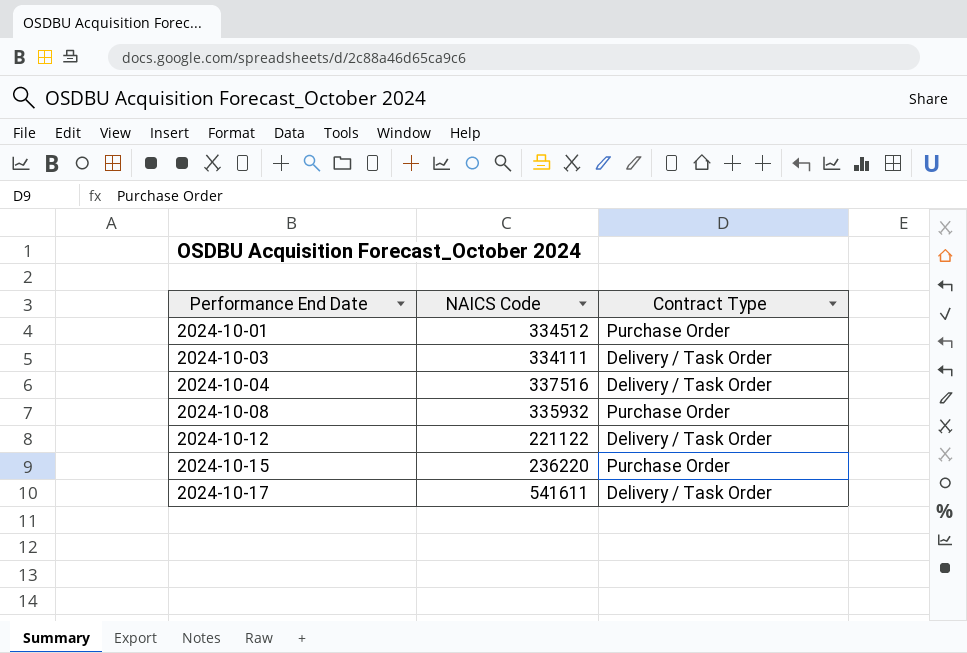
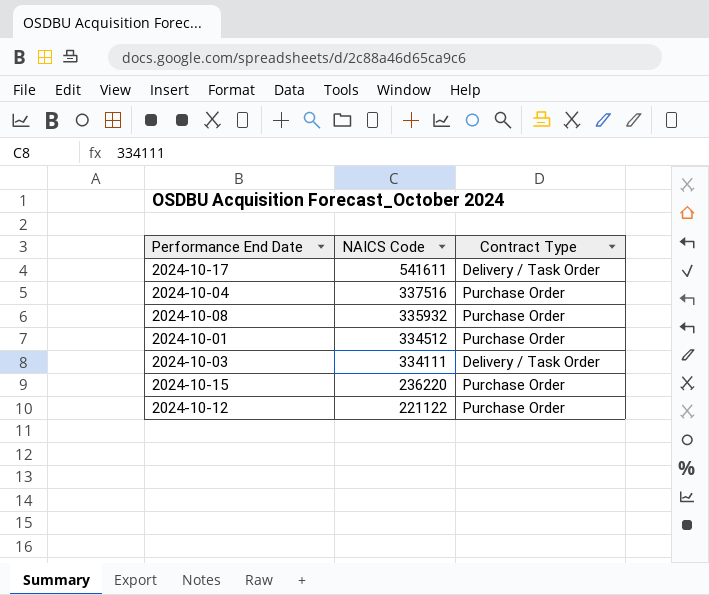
row order: Performance End Date ascending -> NAICS Code descending
2024-10-04 | Contract Type: Delivery / Task Order -> Purchase Order
2024-10-12 | Contract Type: Delivery / Task Order -> Purchase Order

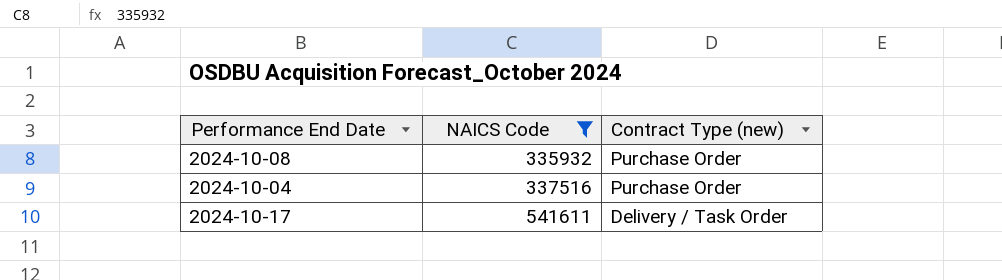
filter: none -> NAICS Code >= 335932
row order: NAICS Code descending -> NAICS Code ascending
column name: Contract Type -> Contract Type (new)

